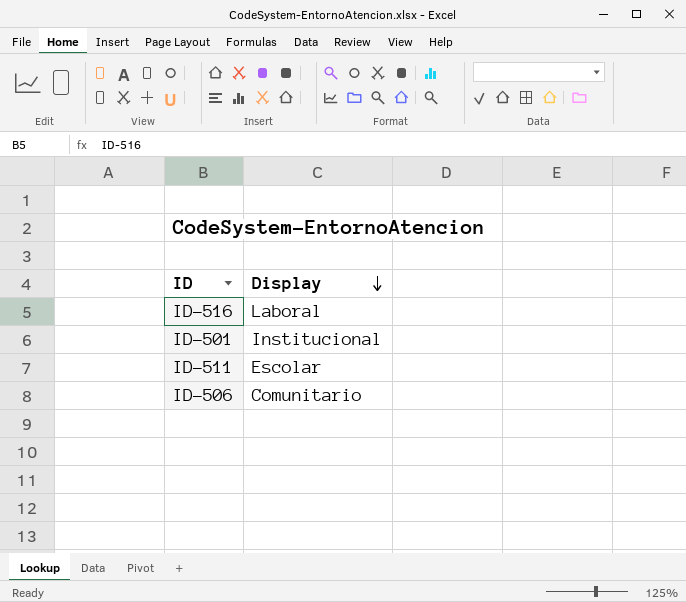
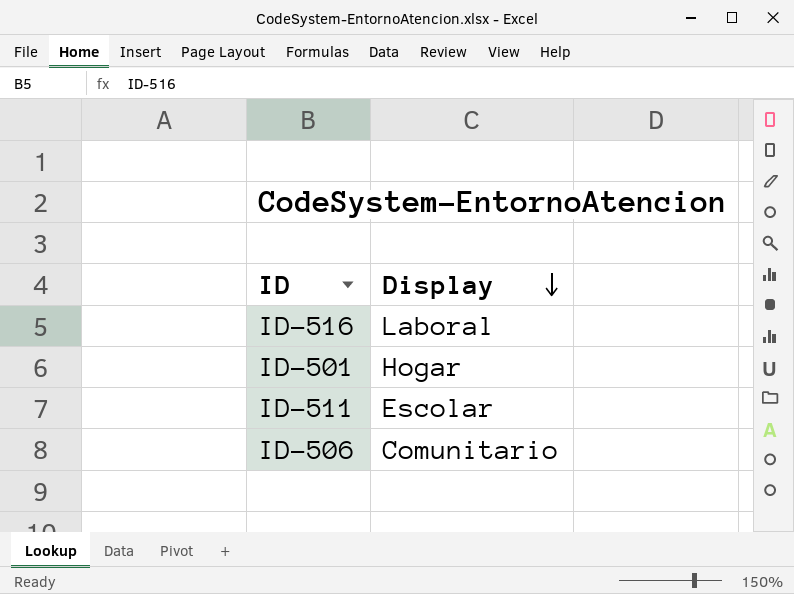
ID-501 | Display: Institucional -> Hogar

